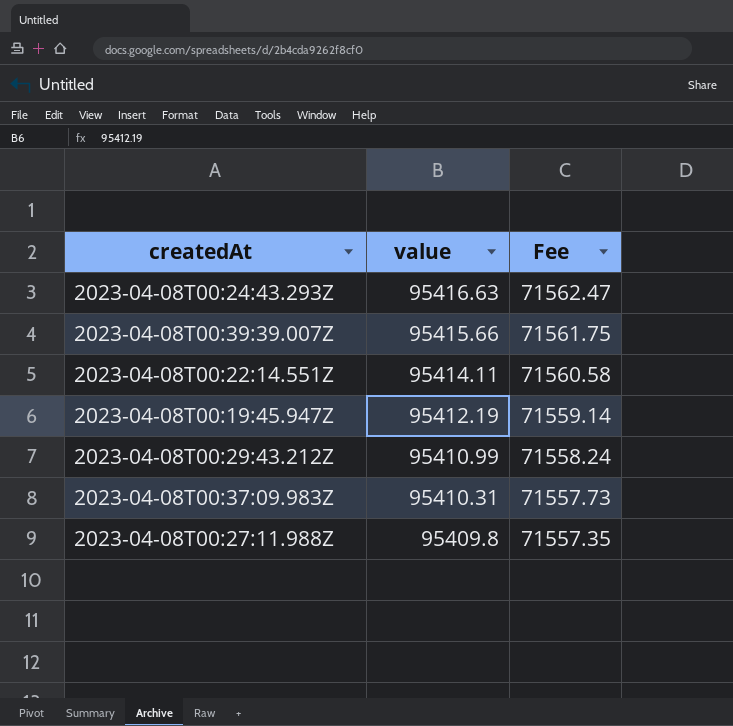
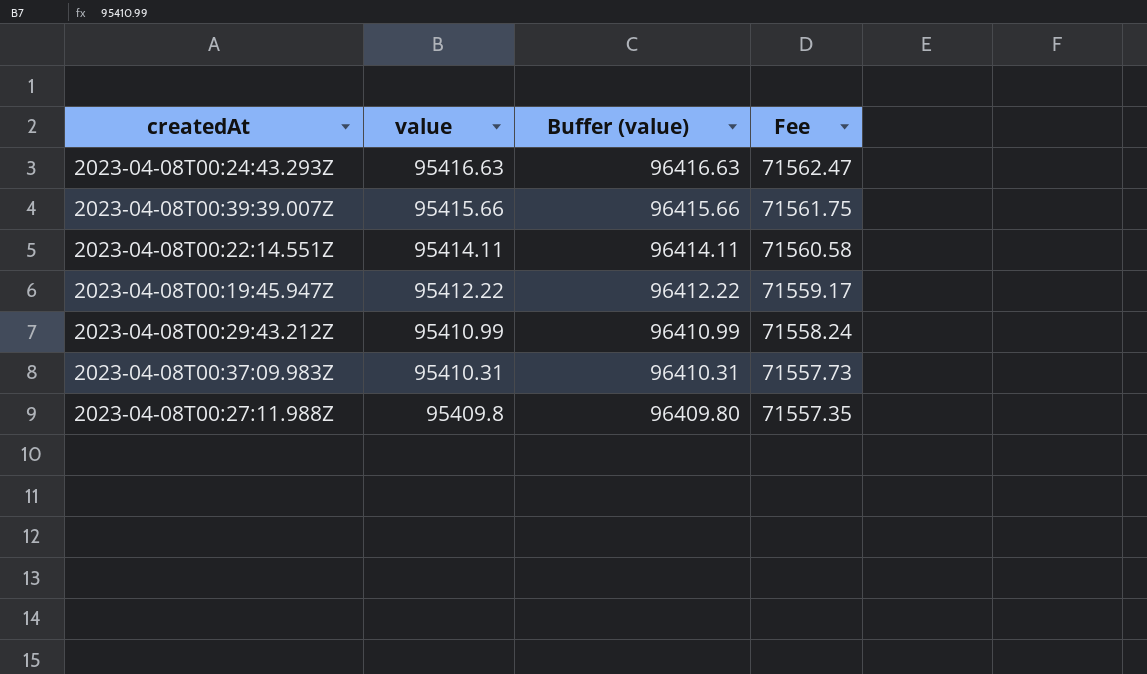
column Buffer (value) | formula: none -> [value] + 1000
2023-04-08T00:19:45.947Z | value: 95412.19 -> 95412.22
2023-04-08T00:19:45.947Z | Fee: 71559.14 -> 71559.17

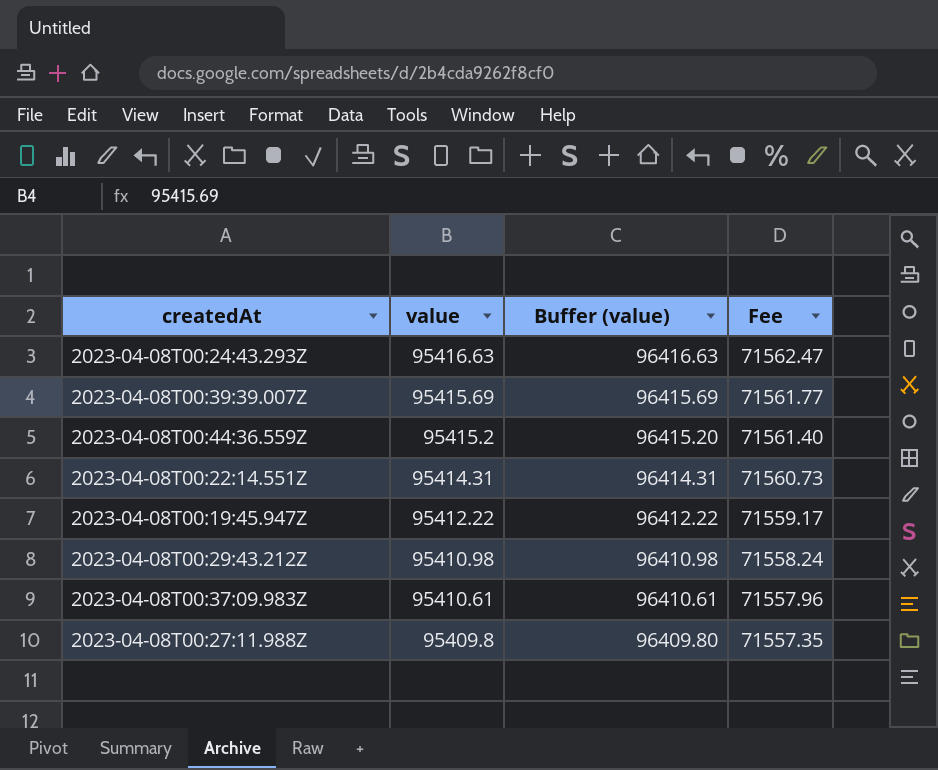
2023-04-08T00:39:39.007Z | value: 95415.66 -> 95415.69
2023-04-08T00:39:39.007Z | Buffer (value): 96415.66 -> 96415.69
2023-04-08T00:39:39.007Z | Fee: 71561.75 -> 71561.77
row 2023-04-08T00:44:36.559Z: none -> 95415.2 | 96415.20 | 71561.40
2023-04-08T00:22:14.551Z | value: 95414.11 -> 95414.31
2023-04-08T00:22:14.551Z | Buffer (value): 96414.11 -> 96414.31
2023-04-08T00:22:14.551Z | Fee: 71560.58 -> 71560.73
2023-04-08T00:29:43.212Z | value: 95410.99 -> 95410.98
2023-04-08T00:29:43.212Z | Buffer (value): 96410.99 -> 96410.98
2023-04-08T00:37:09.983Z | value: 95410.31 -> 95410.61
2023-04-08T00:37:09.983Z | Buffer (value): 96410.31 -> 96410.61
2023-04-08T00:37:09.983Z | Fee: 71557.73 -> 71557.96

